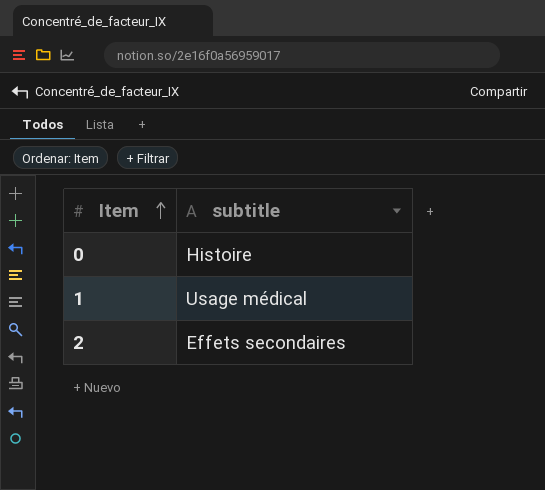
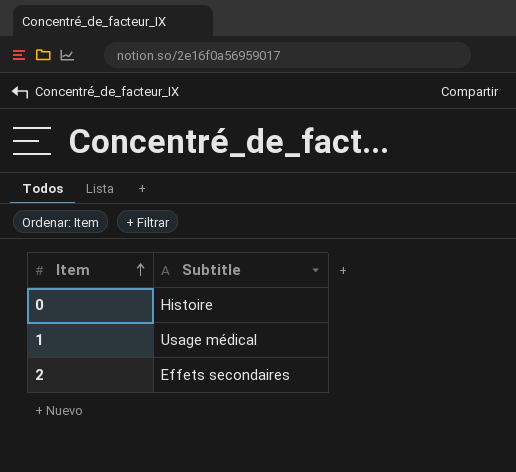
column name: subtitle -> Subtitle

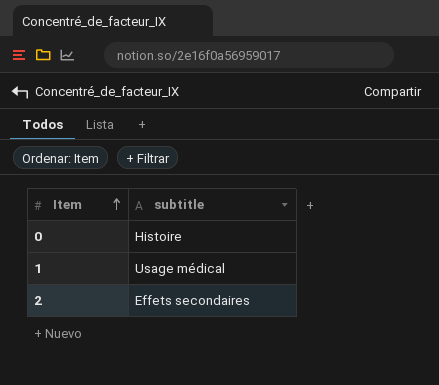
column name: Subtitle -> subtitle

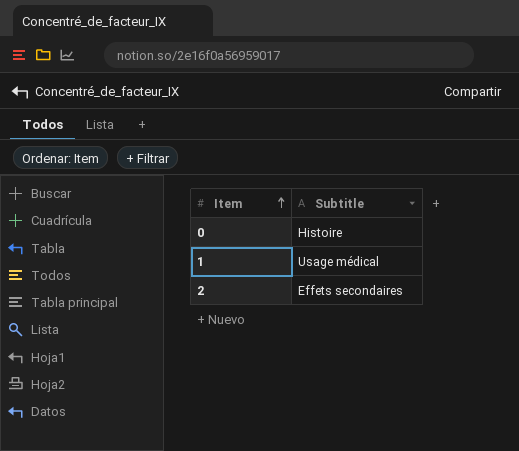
column name: subtitle -> Subtitle

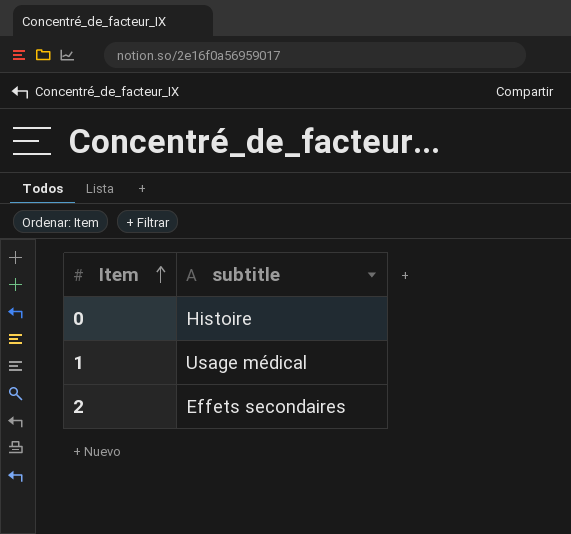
column name: Subtitle -> subtitle

